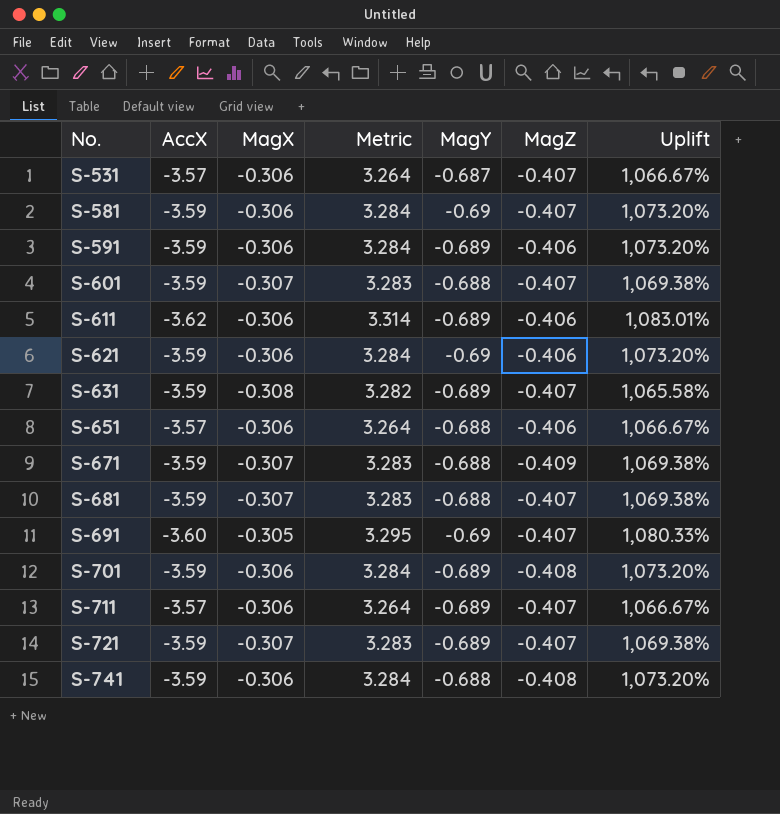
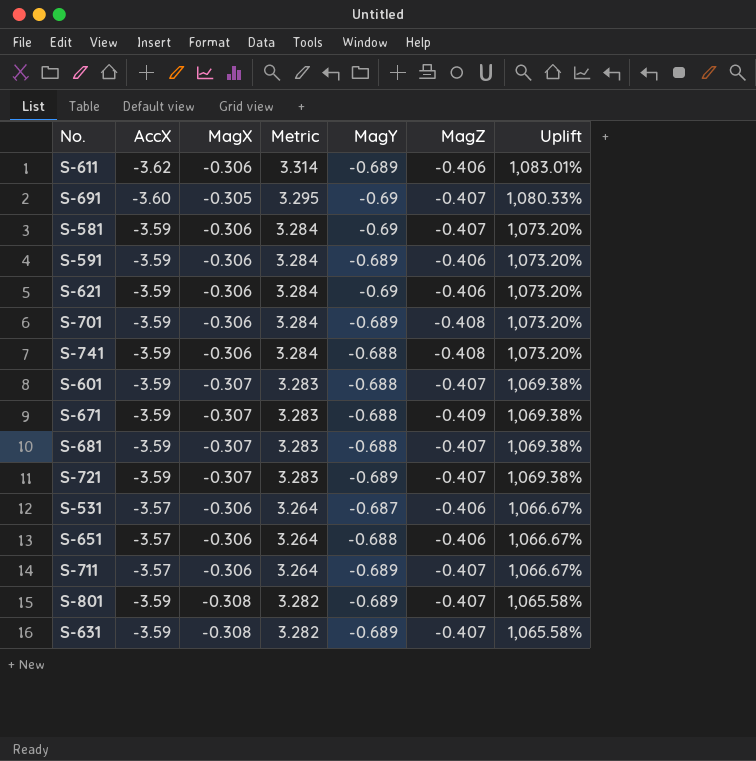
row order: No. ascending -> Uplift descending
S-531 | MagZ: -0.407 -> -0.406
row S-801: none -> -3.59 | -0.308 | 3.282 | -0.689 | -0.407 | 1,065.58%

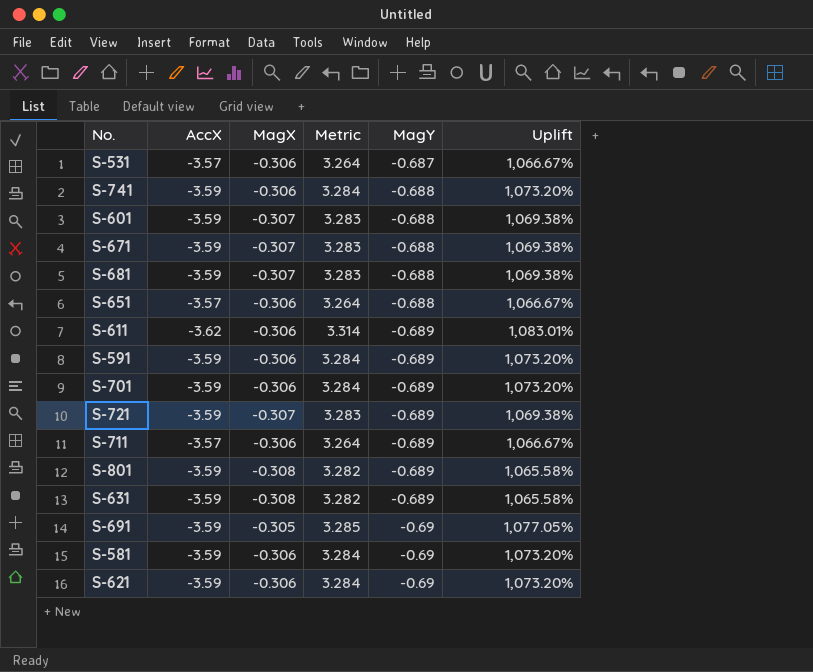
row order: Uplift descending -> MagY descending
column MagZ | position: 6 -> none
S-691 | AccX: -3.60 -> -3.59
S-691 | Metric: 3.295 -> 3.285
S-691 | Uplift: 1,080.33% -> 1,077.05%

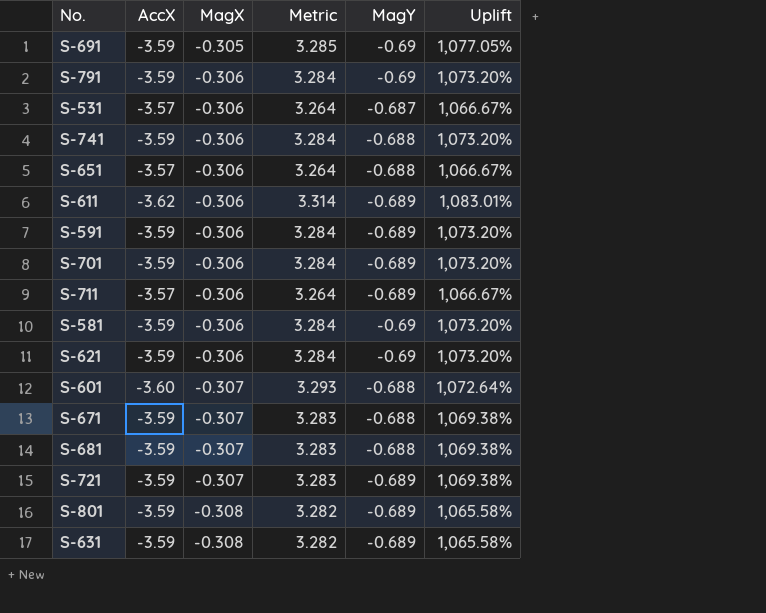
row order: MagY descending -> MagX descending
row S-791: none -> -3.59 | -0.306 | 3.284 | -0.69 | 1,073.20%
S-601 | AccX: -3.59 -> -3.60
S-601 | Metric: 3.283 -> 3.293
S-601 | Uplift: 1,069.38% -> 1,072.64%

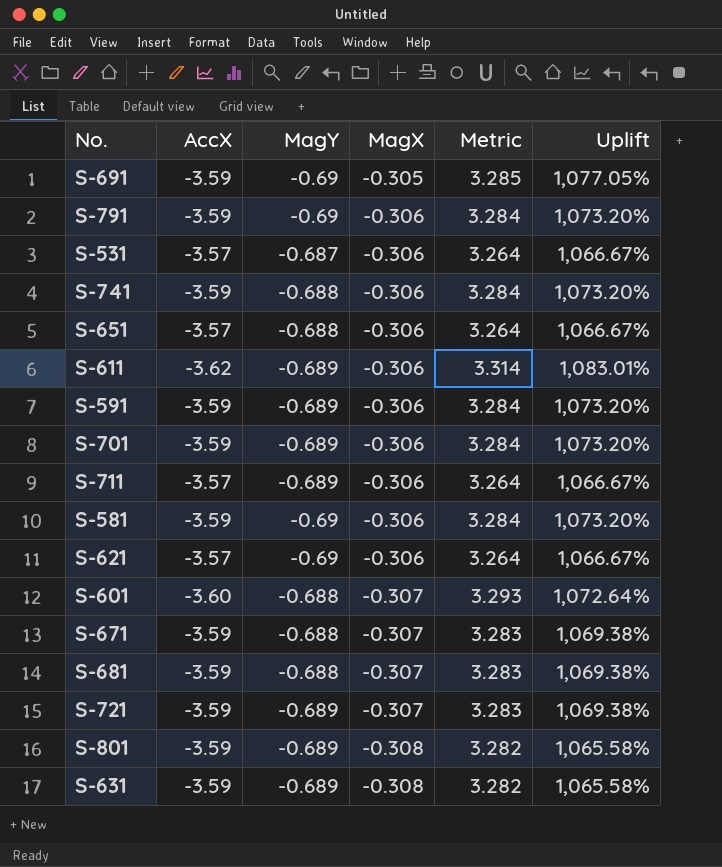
column MagY | position: 5 -> 3
S-621 | AccX: -3.59 -> -3.57
S-621 | Metric: 3.284 -> 3.264
S-621 | Uplift: 1,073.20% -> 1,066.67%

